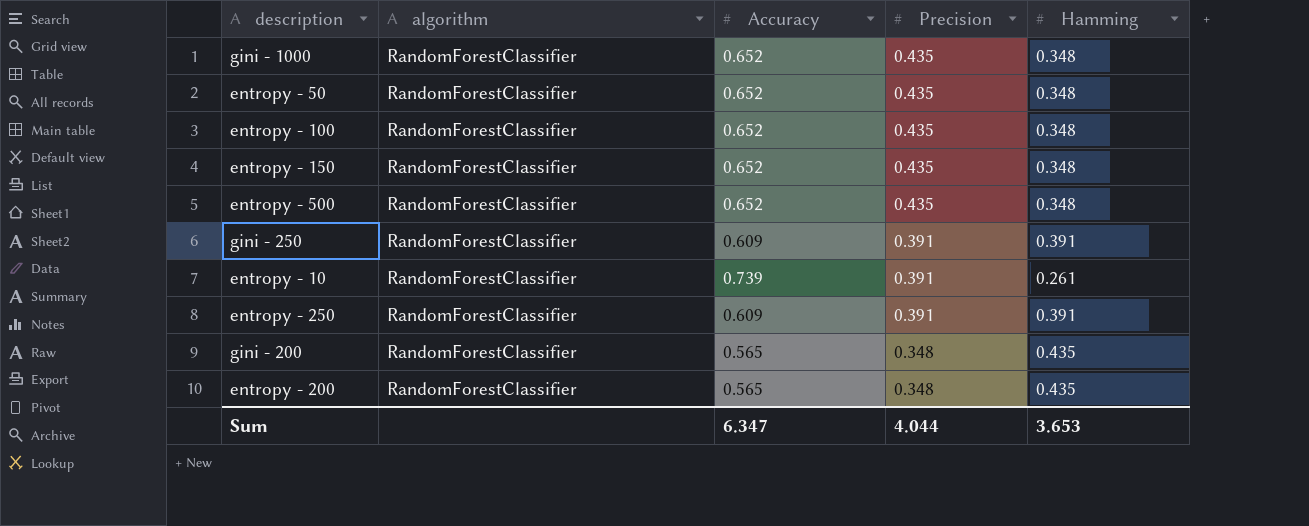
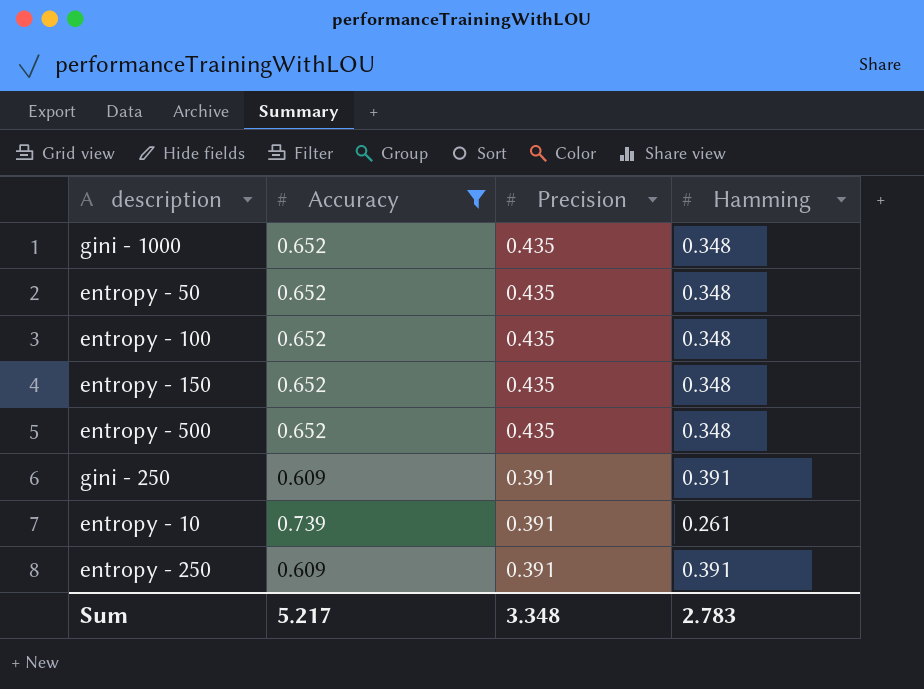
filter: none -> Accuracy != 0.565
column algorithm | position: 2 -> none
Sum | Accuracy: 6.347 -> 5.217
Sum | Precision: 4.044 -> 3.348
Sum | Hamming: 3.653 -> 2.783

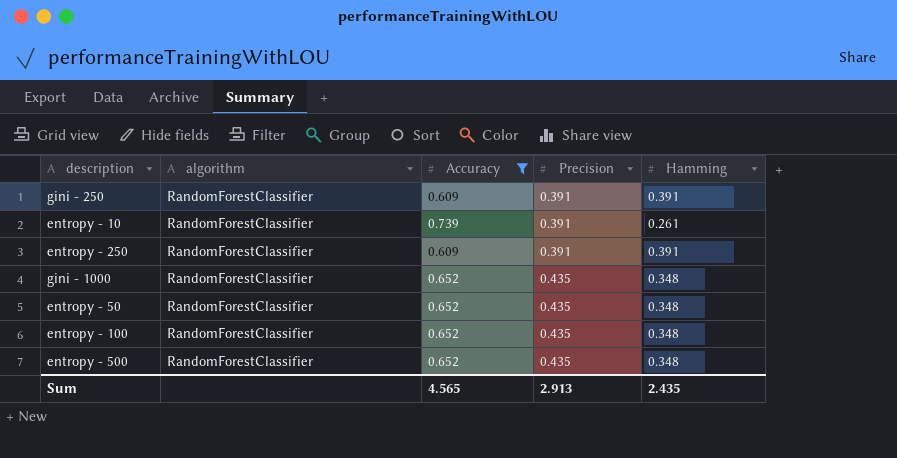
row order: Precision descending -> Precision ascending
column algorithm | position: none -> 2
row entropy - 150: 0.652 | 0.435 | 0.348 -> none
Sum | Accuracy: 5.217 -> 4.565
Sum | Precision: 3.348 -> 2.913
Sum | Hamming: 2.783 -> 2.435

